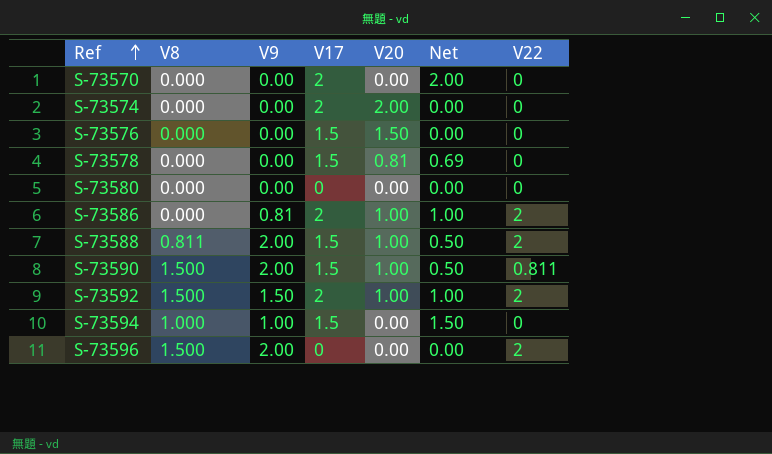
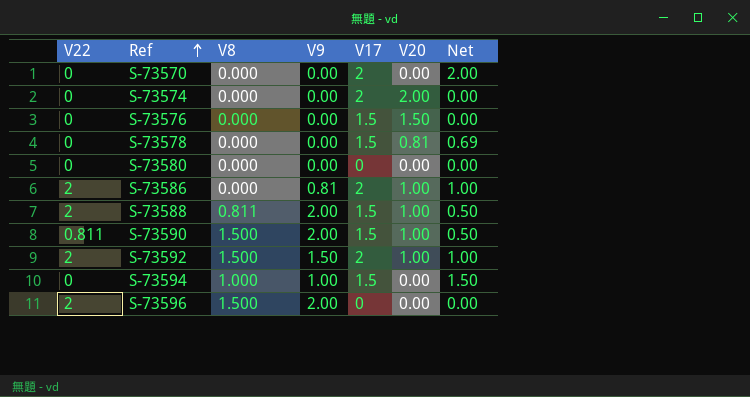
column V22 | position: 7 -> 1

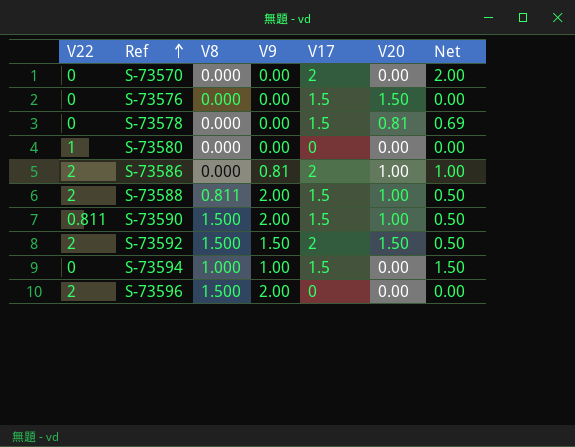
row S-73574: 0 | 0.000 | 0.00 | 2 | 2.00 | 0.00 -> none
S-73580 | V22: 0 -> 1
S-73592 | V20: 1.00 -> 1.50
S-73592 | Net: 1.00 -> 0.50

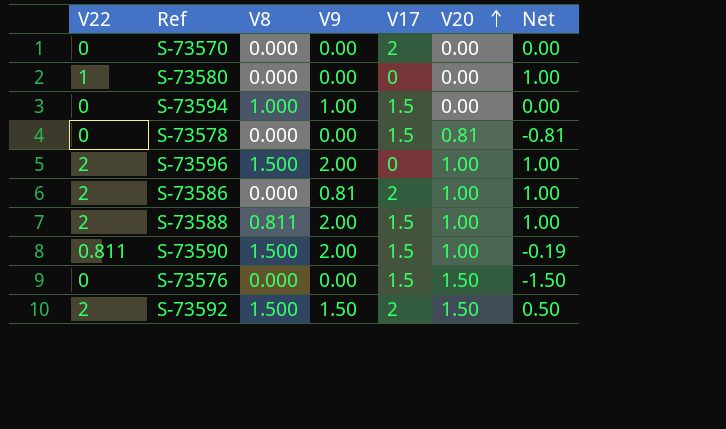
row order: Ref ascending -> V20 ascending
column Net | formula: [V17] - [V20] -> [V22] - [V20]
S-73596 | V20: 0.00 -> 1.00

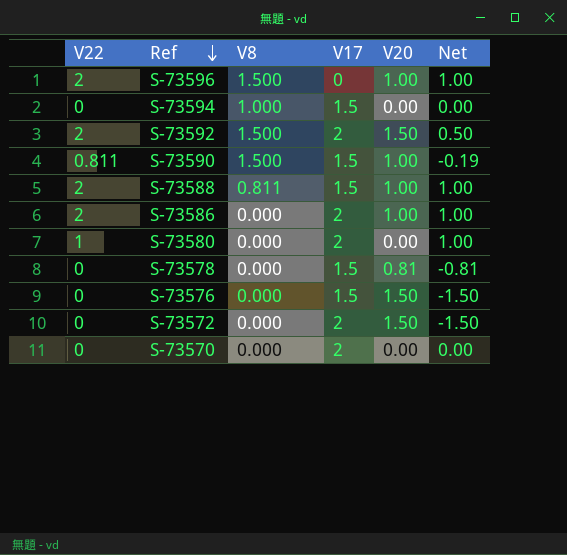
row order: V20 ascending -> Ref descending
column V9 | position: 4 -> none
S-73580 | V17: 0 -> 2
row S-73572: none -> 0 | 0.000 | 2 | 1.50 | -1.50

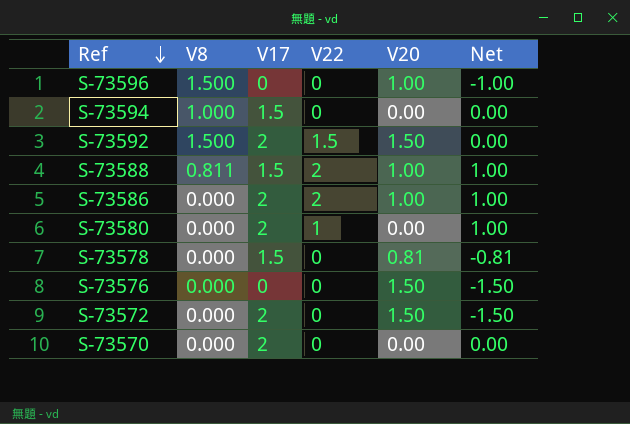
column V22 | position: 1 -> 4
row S-73590: 0.811 | 1.500 | 1.5 | 1.00 | -0.19 -> none
S-73596 | V22: 2 -> 0
S-73596 | Net: 1.00 -> -1.00
S-73592 | V22: 2 -> 1.5
S-73592 | Net: 0.50 -> 0.00
S-73576 | V17: 1.5 -> 0

